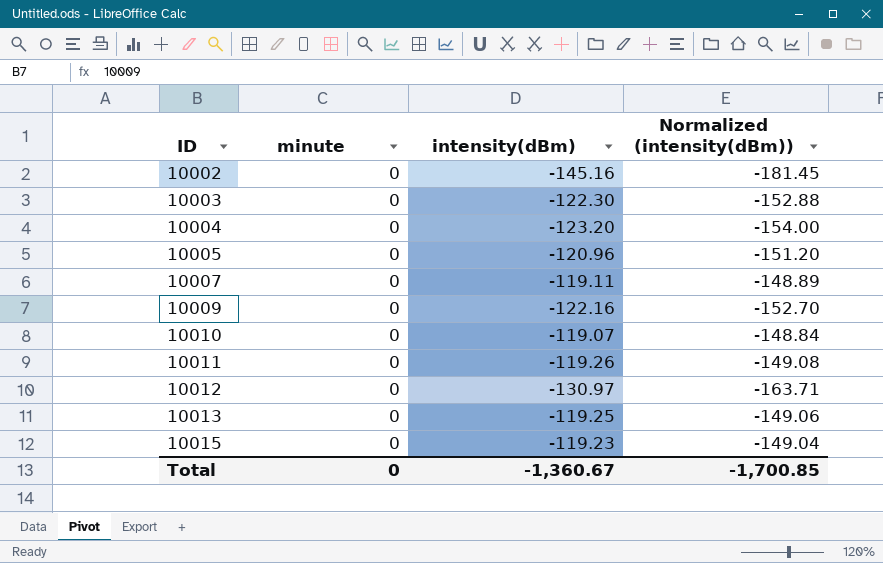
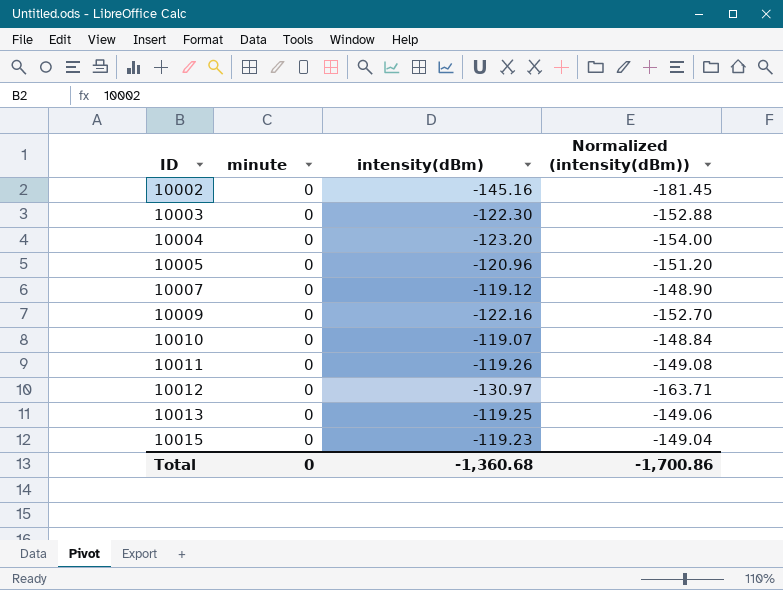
10007 | intensity(dBm): -119.11 -> -119.12
10007 | Normalized (intensity(dBm)): -148.89 -> -148.90
Total | intensity(dBm): -1,360.67 -> -1,360.68
Total | Normalized (intensity(dBm)): -1,700.85 -> -1,700.86

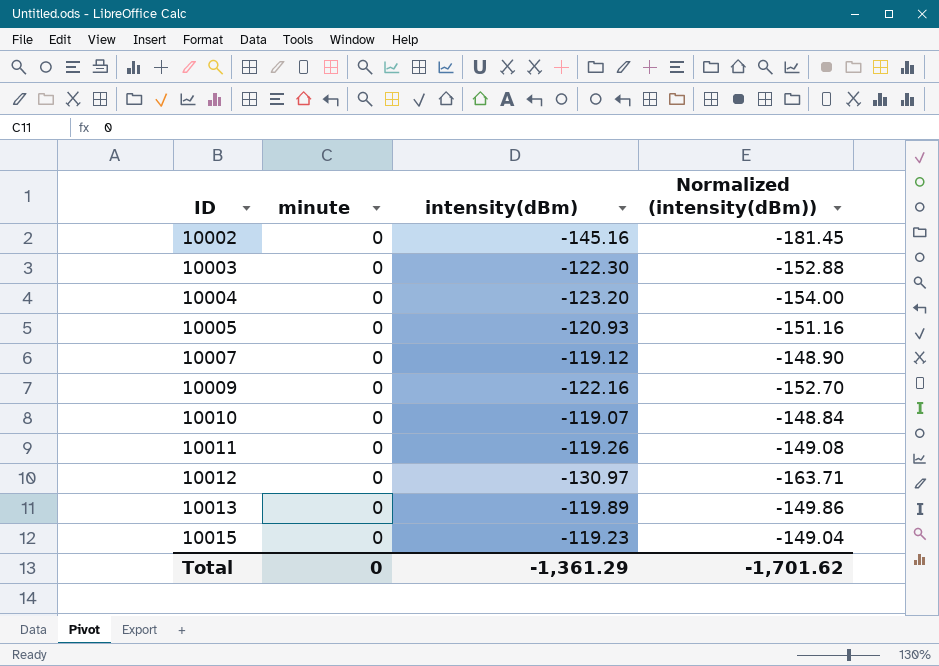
10005 | intensity(dBm): -120.96 -> -120.93
10005 | Normalized (intensity(dBm)): -151.20 -> -151.16
10013 | intensity(dBm): -119.25 -> -119.89
10013 | Normalized (intensity(dBm)): -149.06 -> -149.86
Total | intensity(dBm): -1,360.68 -> -1,361.29
Total | Normalized (intensity(dBm)): -1,700.86 -> -1,701.62

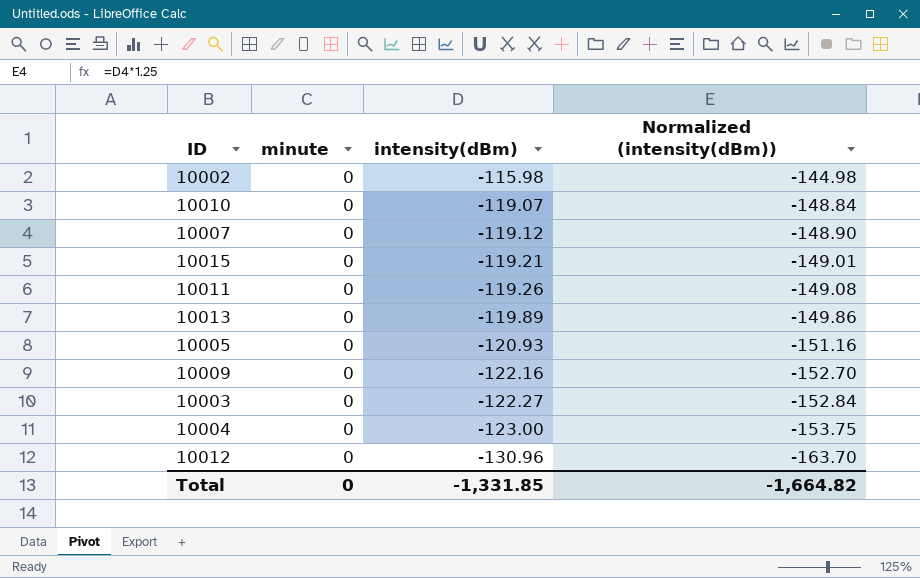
row order: ID ascending -> intensity(dBm) descending
10002 | intensity(dBm): -145.16 -> -115.98
10002 | Normalized (intensity(dBm)): -181.45 -> -144.98
10015 | intensity(dBm): -119.23 -> -119.21
10015 | Normalized (intensity(dBm)): -149.04 -> -149.01
10003 | intensity(dBm): -122.30 -> -122.27
10003 | Normalized (intensity(dBm)): -152.88 -> -152.84
10004 | intensity(dBm): -123.20 -> -123.00
10004 | Normalized (intensity(dBm)): -154.00 -> -153.75
10012 | intensity(dBm): -130.97 -> -130.96
10012 | Normalized (intensity(dBm)): -163.71 -> -163.70
Total | intensity(dBm): -1,361.29 -> -1,331.85
Total | Normalized (intensity(dBm)): -1,701.62 -> -1,664.82

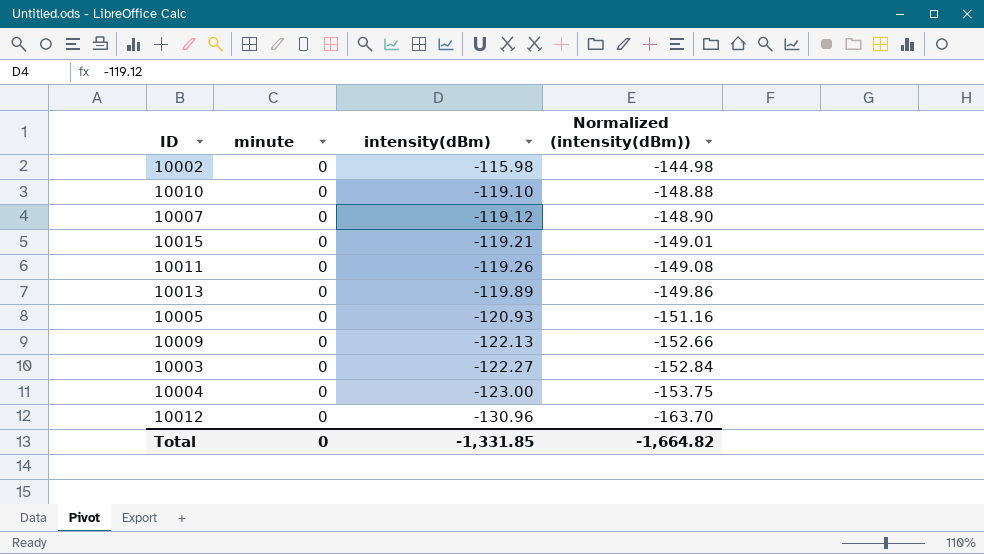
10010 | intensity(dBm): -119.07 -> -119.10
10010 | Normalized (intensity(dBm)): -148.84 -> -148.88
10009 | intensity(dBm): -122.16 -> -122.13
10009 | Normalized (intensity(dBm)): -152.70 -> -152.66

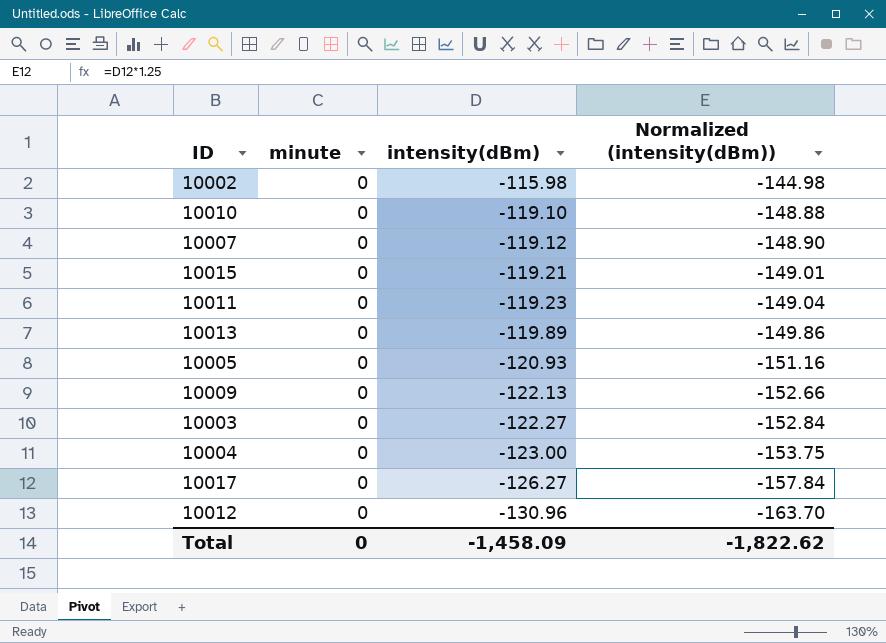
10011 | intensity(dBm): -119.26 -> -119.23
10011 | Normalized (intensity(dBm)): -149.08 -> -149.04
row 10017: none -> 0 | -126.27 | -157.84
Total | intensity(dBm): -1,331.85 -> -1,458.09
Total | Normalized (intensity(dBm)): -1,664.82 -> -1,822.62

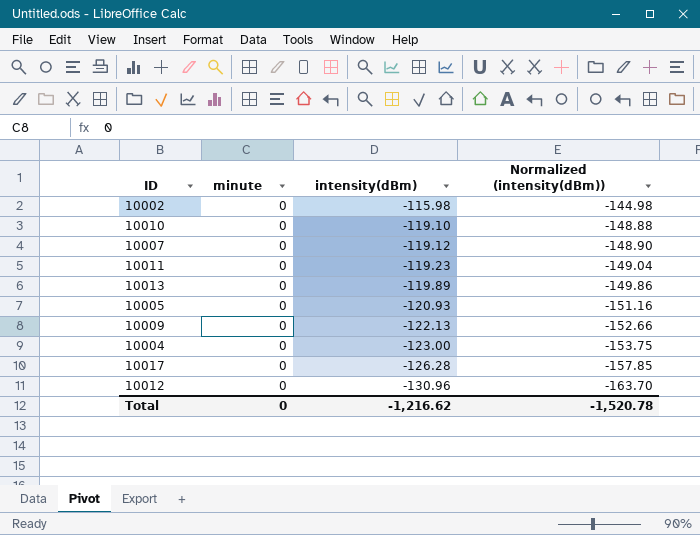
row 10015: 0 | -119.21 | -149.01 -> none
row 10003: 0 | -122.27 | -152.84 -> none
10017 | intensity(dBm): -126.27 -> -126.28
10017 | Normalized (intensity(dBm)): -157.84 -> -157.85
Total | intensity(dBm): -1,458.09 -> -1,216.62
Total | Normalized (intensity(dBm)): -1,822.62 -> -1,520.78

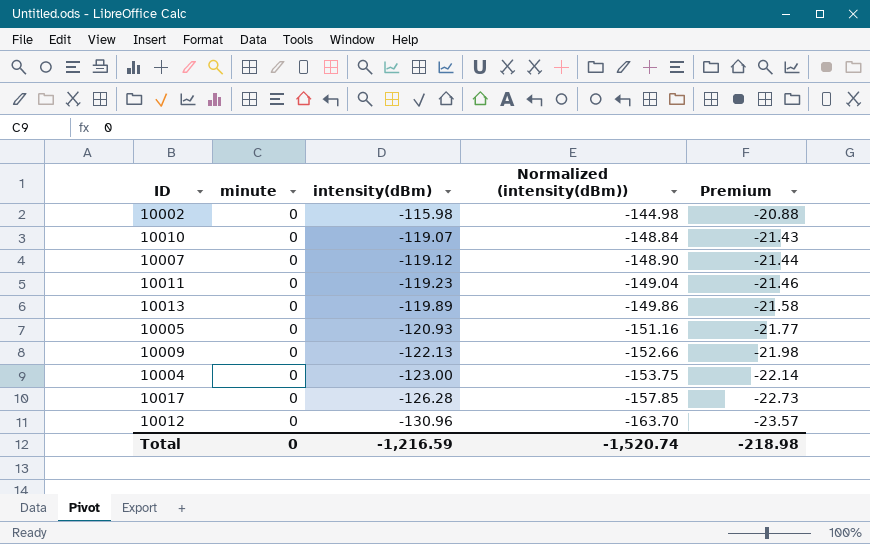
column Premium | formula: none -> [intensity(dBm)] * 0.18
10010 | intensity(dBm): -119.10 -> -119.07
10010 | Normalized (intensity(dBm)): -148.88 -> -148.84
Total | intensity(dBm): -1,216.62 -> -1,216.59
Total | Normalized (intensity(dBm)): -1,520.78 -> -1,520.74

